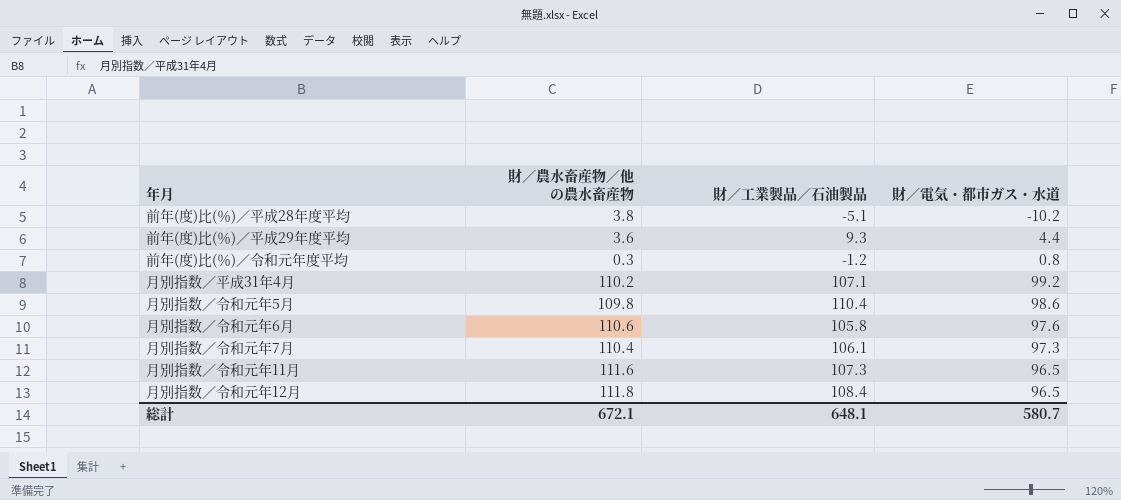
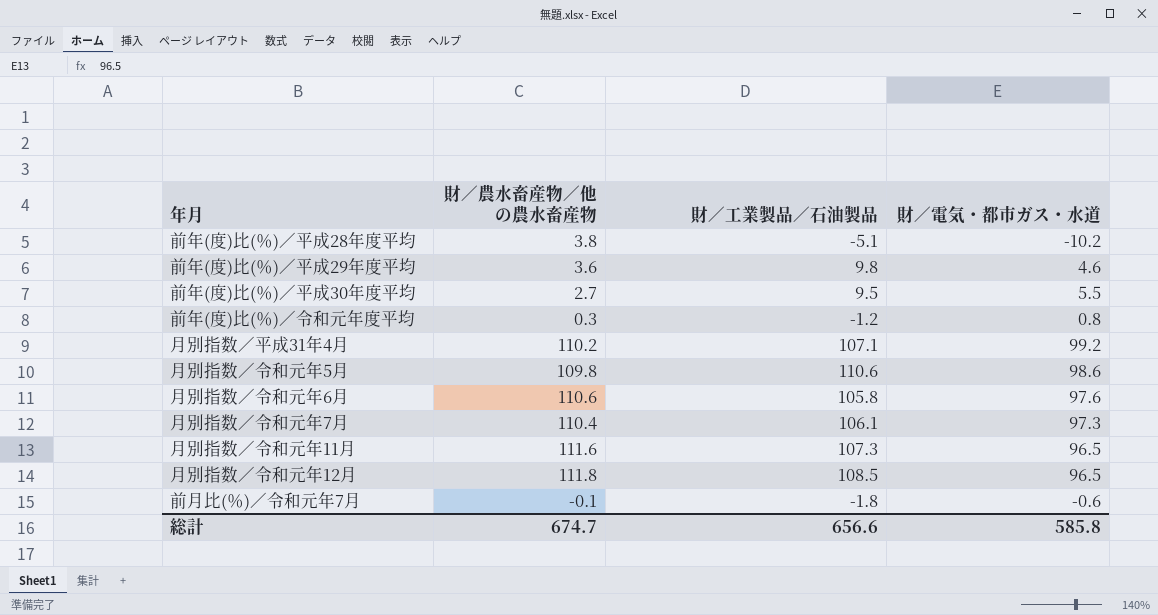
前年(度)比(％)／平成29年度平均 | 財／工業製品／石油製品: 9.3 -> 9.8
前年(度)比(％)／平成29年度平均 | 財／電気・都市ガス・水道: 4.4 -> 4.6
row 前年(度)比(％)／平成30年度平均: none -> 2.7 | 9.5 | 5.5
月別指数／令和元年5月 | 財／工業製品／石油製品: 110.4 -> 110.6
月別指数／令和元年12月 | 財／工業製品／石油製品: 108.4 -> 108.5
row 前月比(％)／令和元年7月: none -> -0.1 | -1.8 | -0.6
総計 | 財／農水畜産物／他の農水畜産物: 672.1 -> 674.7
総計 | 財／工業製品／石油製品: 648.1 -> 656.6
総計 | 財／電気・都市ガス・水道: 580.7 -> 585.8

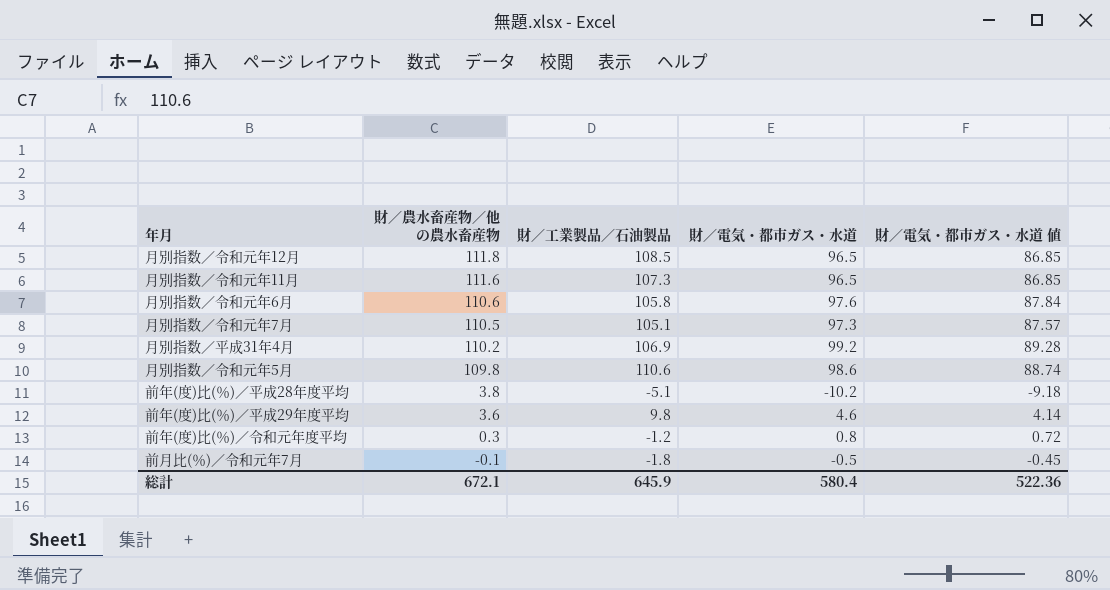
row order: none -> 財／農水畜産物／他の農水畜産物 descending
column 財／電気・都市ガス・水道 値 | formula: none -> [財／電気・都市ガス・水道] * 0.9
row 前年(度)比(％)／平成30年度平均: 2.7 | 9.5 | 5.5 -> none
月別指数／令和元年7月 | 財／農水畜産物／他の農水畜産物: 110.4 -> 110.5
月別指数／令和元年7月 | 財／工業製品／石油製品: 106.1 -> 105.1
月別指数／平成31年4月 | 財／工業製品／石油製品: 107.1 -> 106.9
前月比(％)／令和元年7月 | 財／電気・都市ガス・水道: -0.6 -> -0.5
総計 | 財／農水畜産物／他の農水畜産物: 674.7 -> 672.1
総計 | 財／工業製品／石油製品: 656.6 -> 645.9
総計 | 財／電気・都市ガス・水道: 585.8 -> 580.4

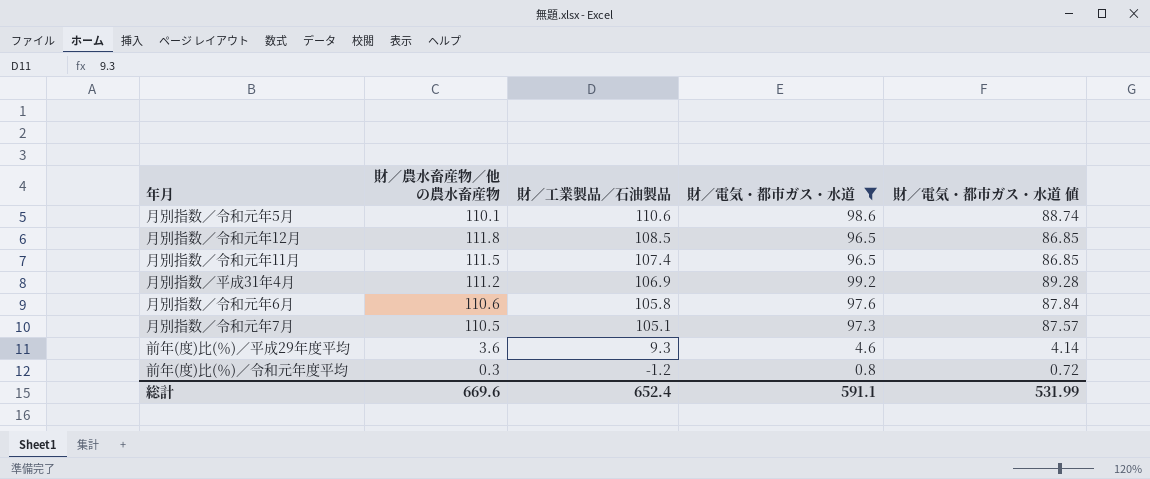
filter: none -> 財／電気・都市ガス・水道 >= 0.8
row order: 財／農水畜産物／他の農水畜産物 descending -> 財／工業製品／石油製品 descending
月別指数／令和元年5月 | 財／農水畜産物／他の農水畜産物: 109.8 -> 110.1
月別指数／令和元年11月 | 財／農水畜産物／他の農水畜産物: 111.6 -> 111.5
月別指数／令和元年11月 | 財／工業製品／石油製品: 107.3 -> 107.4
月別指数／平成31年4月 | 財／農水畜産物／他の農水畜産物: 110.2 -> 111.2
前年(度)比(％)／平成29年度平均 | 財／工業製品／石油製品: 9.8 -> 9.3
総計 | 財／農水畜産物／他の農水畜産物: 672.1 -> 669.6
総計 | 財／工業製品／石油製品: 645.9 -> 652.4
総計 | 財／電気・都市ガス・水道: 580.4 -> 591.1
総計 | 財／電気・都市ガス・水道 値: 522.36 -> 531.99

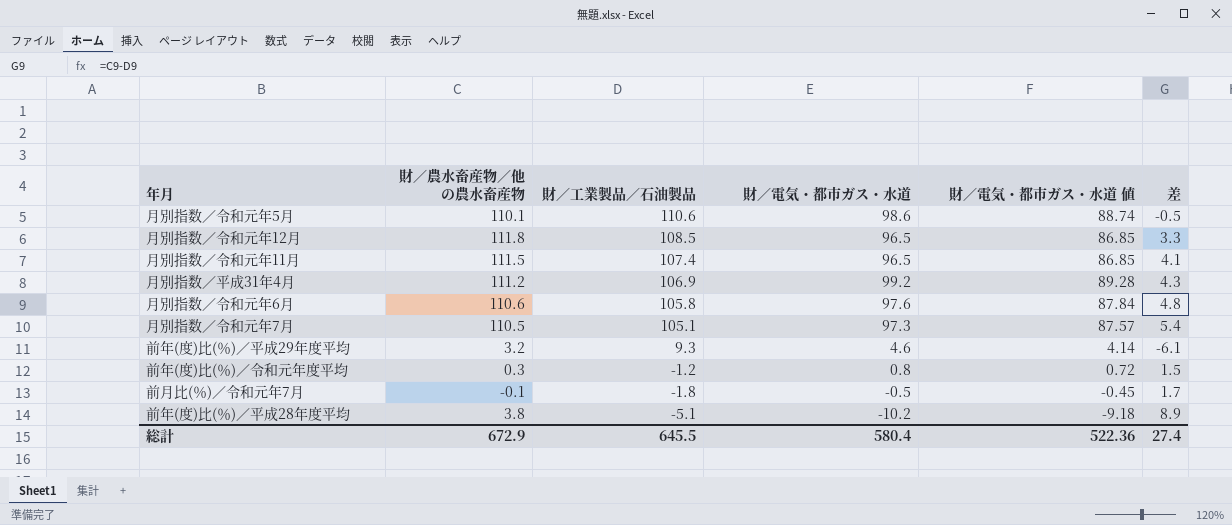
filter: 財／電気・都市ガス・水道 >= 0.8 -> none
column 差 | formula: none -> [財／農水畜産物／他の農水畜産物] - [財／工業製品／石油製品]
前年(度)比(％)／平成29年度平均 | 財／農水畜産物／他の農水畜産物: 3.6 -> 3.2
総計 | 財／農水畜産物／他の農水畜産物: 669.6 -> 672.9
総計 | 財／工業製品／石油製品: 652.4 -> 645.5
総計 | 財／電気・都市ガス・水道: 591.1 -> 580.4
総計 | 財／電気・都市ガス・水道 値: 531.99 -> 522.36

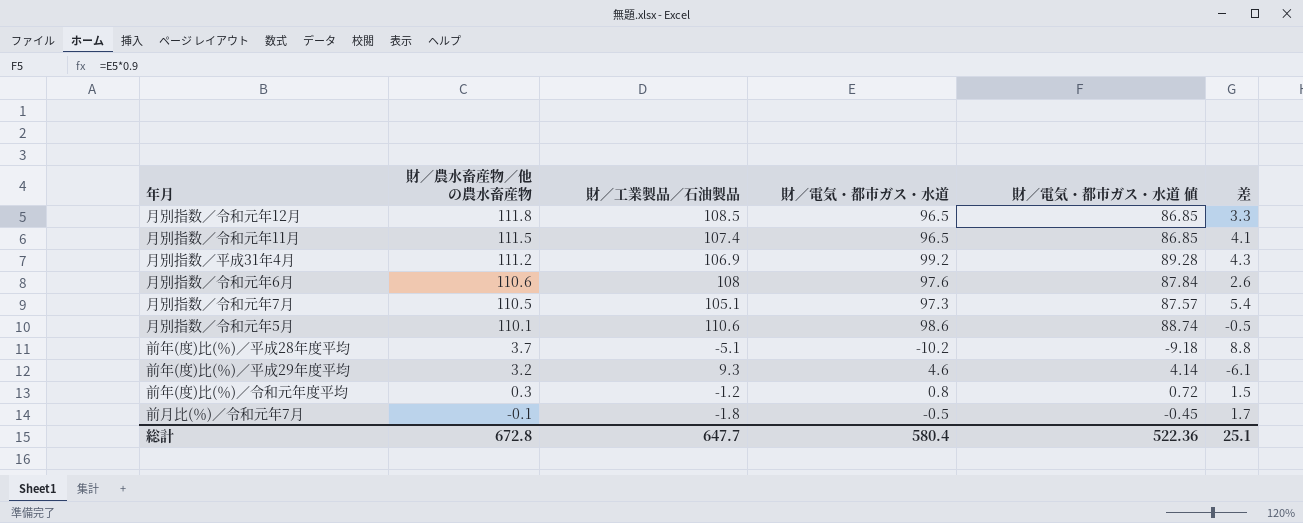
row order: 財／工業製品／石油製品 descending -> 財／農水畜産物／他の農水畜産物 descending
月別指数／令和元年6月 | 財／工業製品／石油製品: 105.8 -> 108
月別指数／令和元年6月 | 差: 4.8 -> 2.6
前年(度)比(％)／平成28年度平均 | 財／農水畜産物／他の農水畜産物: 3.8 -> 3.7
前年(度)比(％)／平成28年度平均 | 差: 8.9 -> 8.8
総計 | 財／農水畜産物／他の農水畜産物: 672.9 -> 672.8
総計 | 財／工業製品／石油製品: 645.5 -> 647.7
総計 | 差: 27.4 -> 25.1

